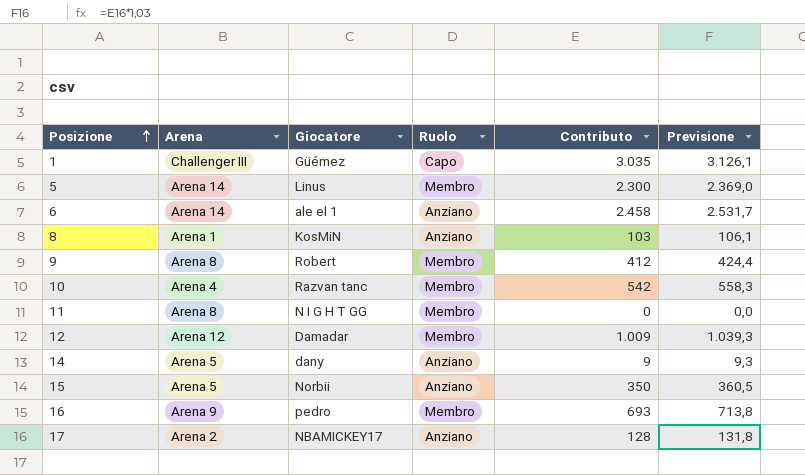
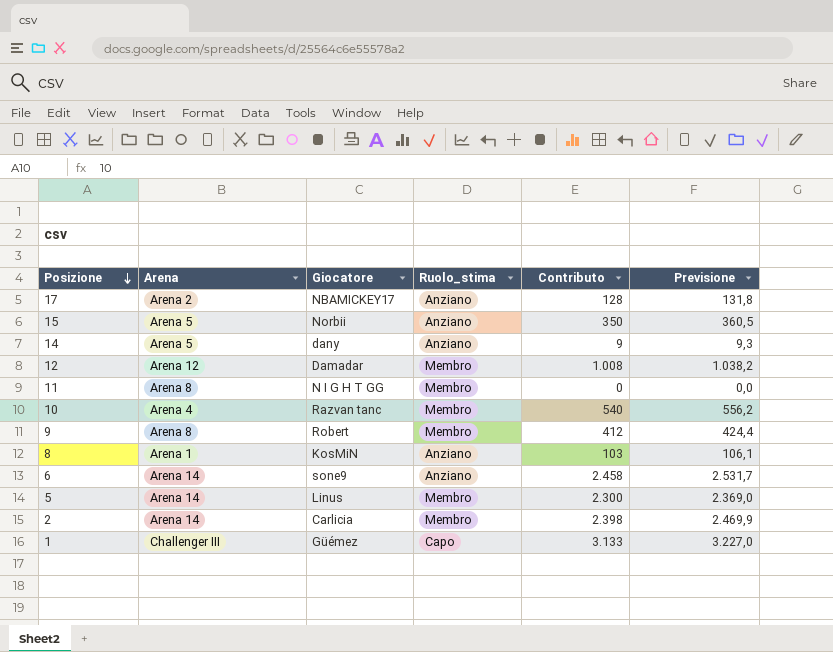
row order: Posizione ascending -> Posizione descending
column name: Ruolo -> Ruolo_stima
row 16: Arena 9 | pedro | Membro | 693 | 713,8 -> none
12 | Contributo: 1.009 -> 1.008
12 | Previsione: 1.039,3 -> 1.038,2
10 | Contributo: 542 -> 540
10 | Previsione: 558,3 -> 556,2
6 | Giocatore: ale el 1 -> sone9
row 2: none -> Arena 14 | Carlicia | Membro | 2.398 | 2.469,9
1 | Contributo: 3.035 -> 3.133
1 | Previsione: 3.126,1 -> 3.227,0

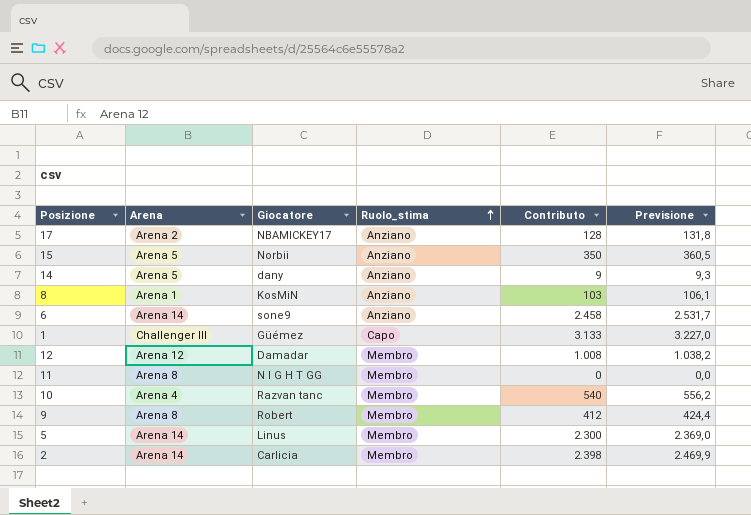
row order: Posizione descending -> Ruolo_stima ascending

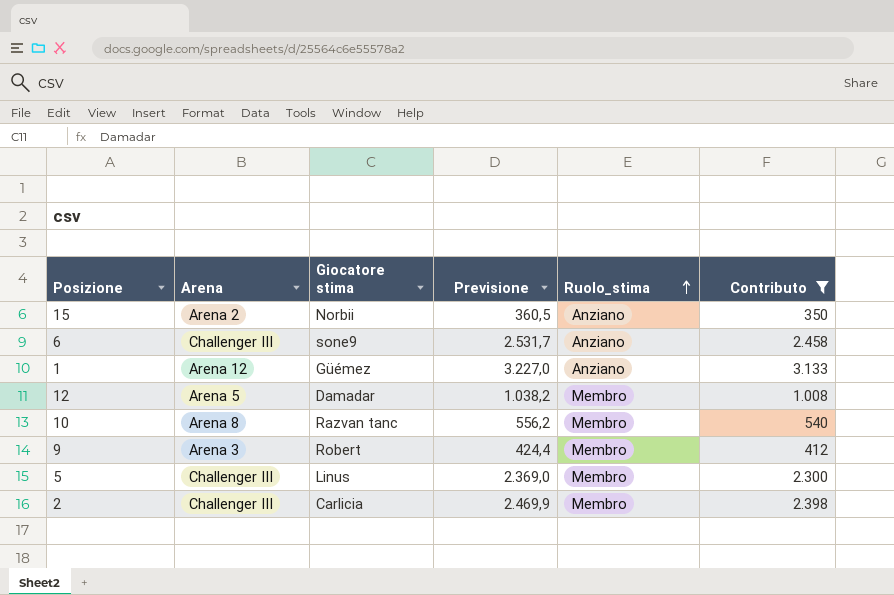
filter: none -> Contributo >= 350
column name: Giocatore -> Giocatore stima
column Previsione | position: 6 -> 4
15 | Arena: Arena 5 -> Arena 2
6 | Arena: Arena 14 -> Challenger III
1 | Arena: Challenger III -> Arena 12
1 | Ruolo_stima: Capo -> Anziano
12 | Arena: Arena 12 -> Arena 5
10 | Arena: Arena 4 -> Arena 8
9 | Arena: Arena 8 -> Arena 3
5 | Arena: Arena 14 -> Challenger III
2 | Arena: Arena 14 -> Challenger III

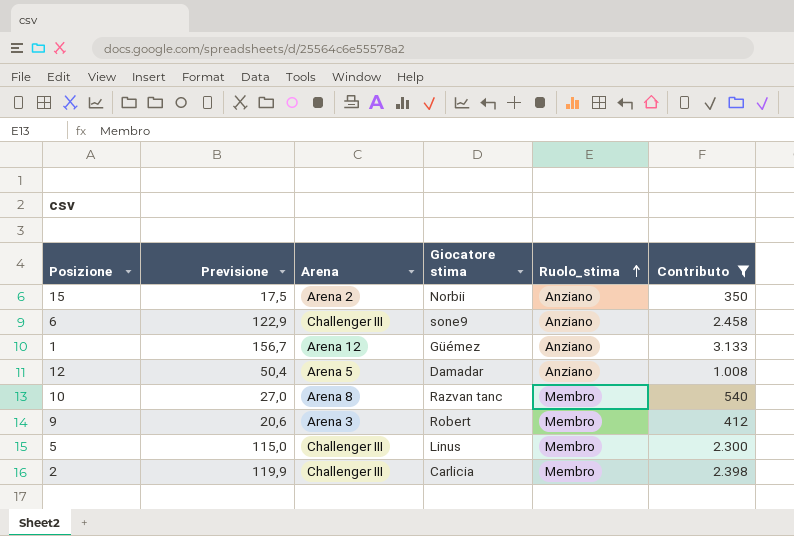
column Previsione | formula: [Contributo] * 1,03 -> [Contributo] * 0,05
column Previsione | position: 4 -> 2
12 | Ruolo_stima: Membro -> Anziano

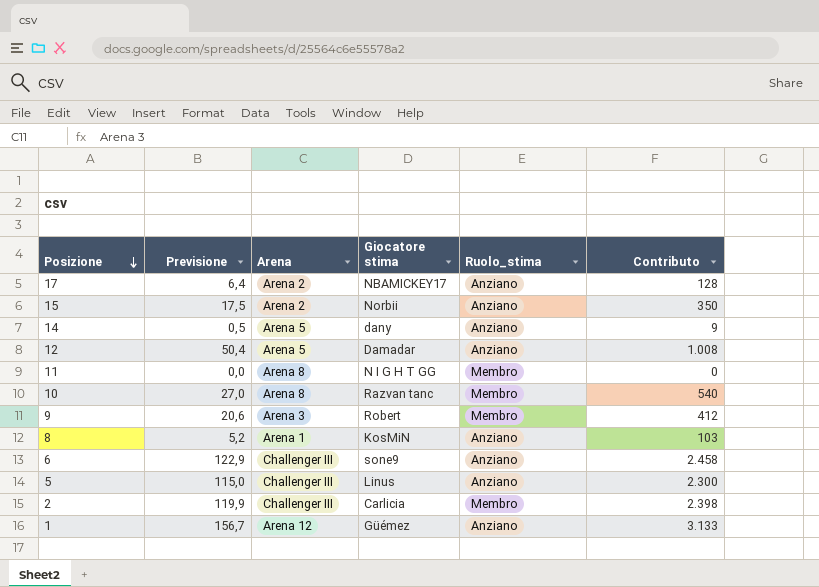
filter: Contributo >= 350 -> none
row order: Ruolo_stima ascending -> Posizione descending
5 | Ruolo_stima: Membro -> Anziano

